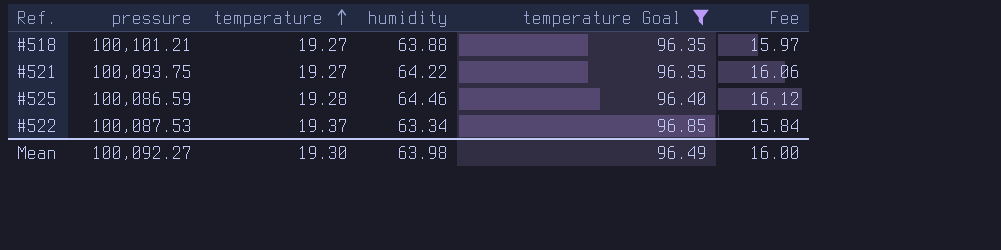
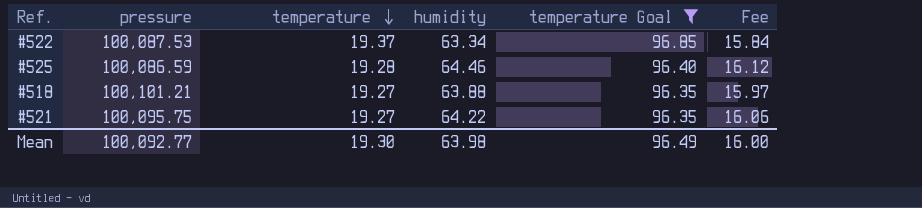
row order: temperature ascending -> temperature descending
#521 | pressure: 100,093.75 -> 100,095.75
Mean | pressure: 100,092.27 -> 100,092.77

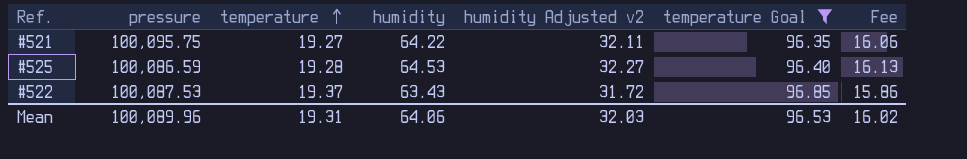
row order: temperature descending -> temperature ascending
column humidity Adjusted v2 | formula: none -> [humidity] * 0.5
row #518: 100,101.21 | 19.27 | 63.88 | 96.35 | 15.97 -> none
#525 | humidity: 64.46 -> 64.53
#525 | Fee: 16.12 -> 16.13
#522 | humidity: 63.34 -> 63.43
#522 | Fee: 15.84 -> 15.86
Mean | pressure: 100,092.77 -> 100,089.96
Mean | temperature: 19.30 -> 19.31
Mean | humidity: 63.98 -> 64.06
Mean | temperature Goal: 96.49 -> 96.53
Mean | Fee: 16.00 -> 16.02

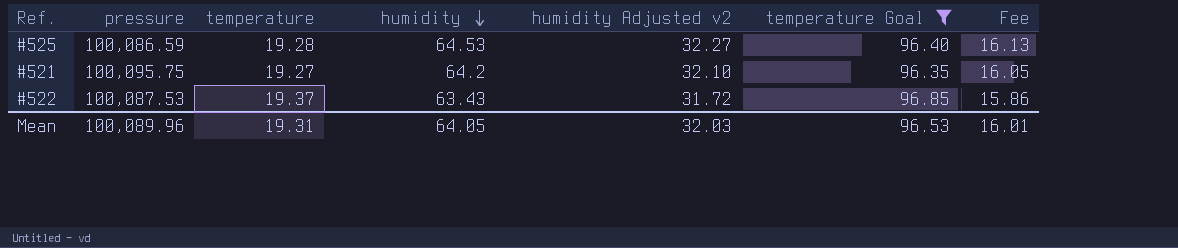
row order: temperature ascending -> humidity descending
#521 | humidity: 64.22 -> 64.2
#521 | humidity Adjusted v2: 32.11 -> 32.10
#521 | Fee: 16.06 -> 16.05
Mean | humidity: 64.06 -> 64.05
Mean | Fee: 16.02 -> 16.01

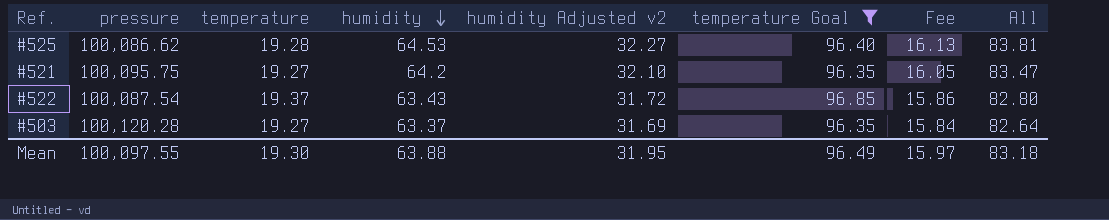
column All | formula: none -> [temperature] + [humidity]
#525 | pressure: 100,086.59 -> 100,086.62
#522 | pressure: 100,087.53 -> 100,087.54
row #503: none -> 100,120.28 | 19.27 | 63.37 | 31.69 | 96.35 | 15.84 | 82.64
Mean | pressure: 100,089.96 -> 100,097.55
Mean | temperature: 19.31 -> 19.30
Mean | humidity: 64.05 -> 63.88
Mean | humidity Adjusted v2: 32.03 -> 31.95
Mean | temperature Goal: 96.53 -> 96.49
Mean | Fee: 16.01 -> 15.97

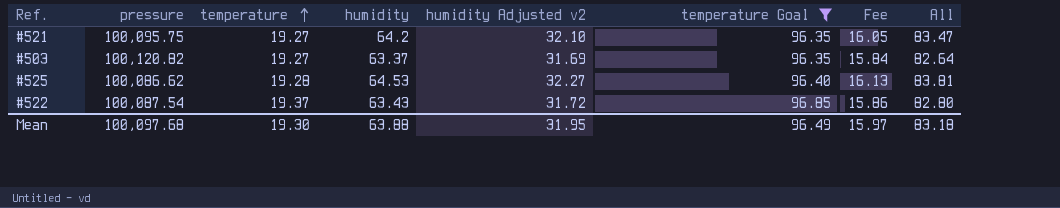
row order: humidity descending -> temperature ascending
#503 | pressure: 100,120.28 -> 100,120.82
Mean | pressure: 100,097.55 -> 100,097.68

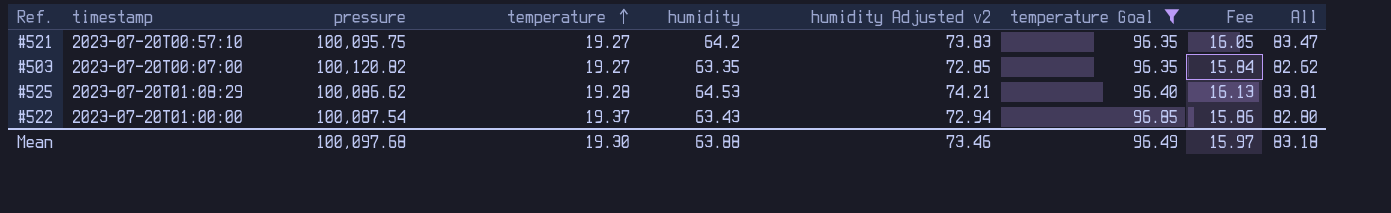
column timestamp | position: none -> 2
column humidity Adjusted v2 | formula: [humidity] * 0.5 -> [humidity] * 1.15
#503 | humidity: 63.37 -> 63.35
#503 | All: 82.64 -> 82.62
Mean | humidity Adjusted v2: 31.95 -> 73.46

